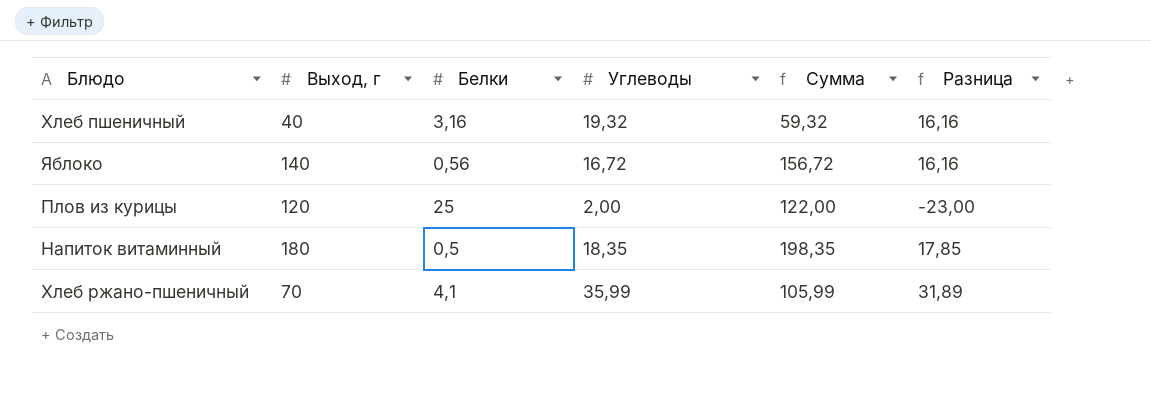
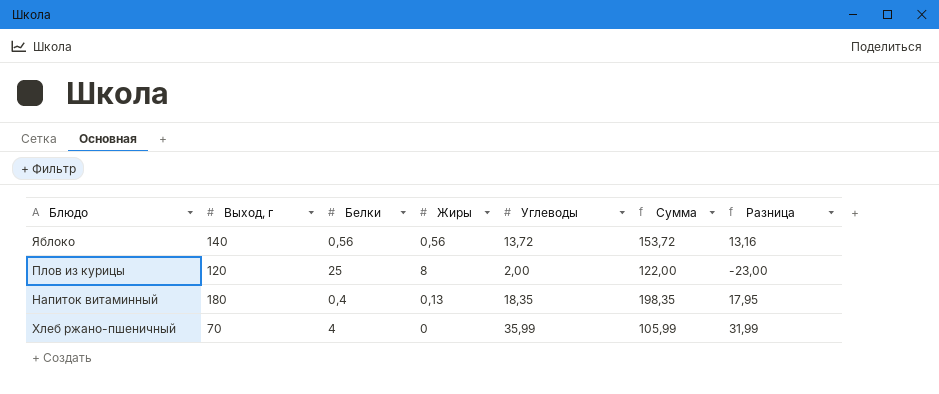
column Жиры | position: none -> 4
row Хлеб пшеничный: 40 | 3,16 | 19,32 | 59,32 | 16,16 -> none
Яблоко | Углеводы: 16,72 -> 13,72
Яблоко | Сумма: 156,72 -> 153,72
Яблоко | Разница: 16,16 -> 13,16
Напиток витаминный | Белки: 0,5 -> 0,4
Напиток витаминный | Разница: 17,85 -> 17,95
Хлеб ржано-пшеничный | Белки: 4,1 -> 4
Хлеб ржано-пшеничный | Разница: 31,89 -> 31,99

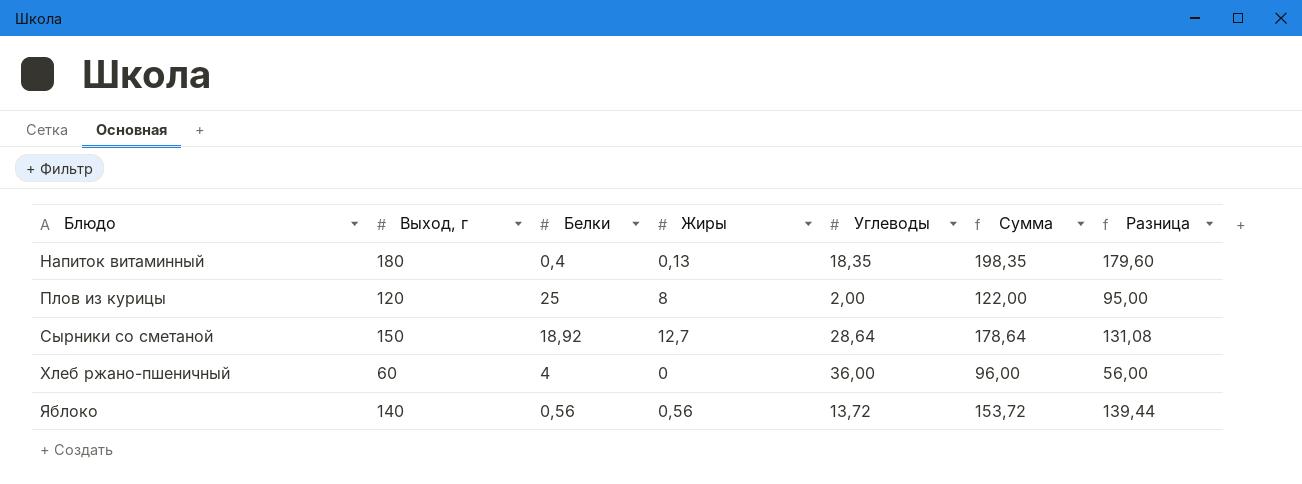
row order: none -> Блюдо ascending
column Разница | formula: [Углеводы] - [Белки] -> [Выход, г] - [Белки]
row Сырники со сметаной: none -> 150 | 18,92 | 12,7 | 28,64 | 178,64 | 131,08
Хлеб ржано-пшеничный | Выход, г: 70 -> 60
Хлеб ржано-пшеничный | Углеводы: 35,99 -> 36,00
Хлеб ржано-пшеничный | Сумма: 105,99 -> 96,00

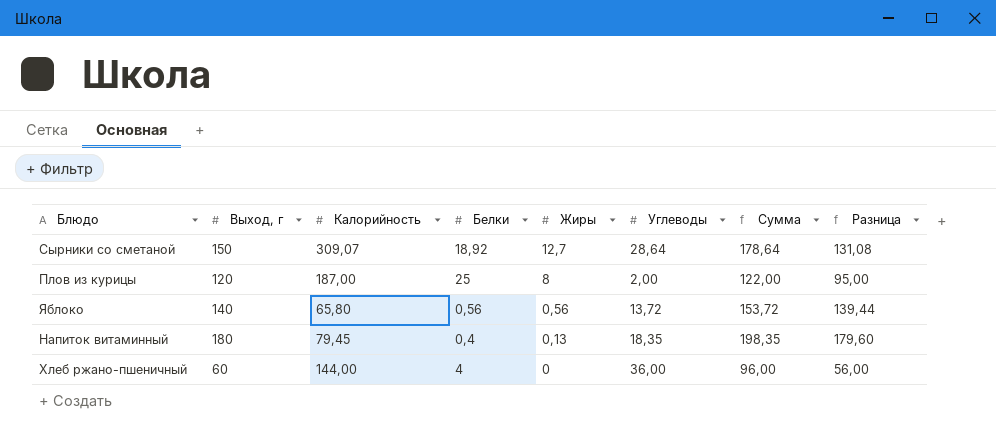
row order: Блюдо ascending -> Жиры descending
column Калорийность | position: none -> 3

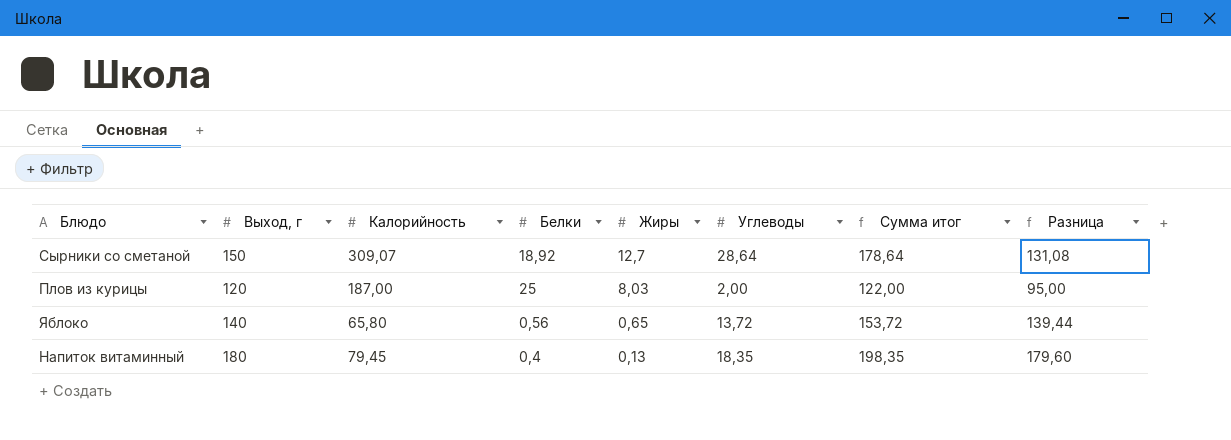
column name: Сумма -> Сумма итог
row Хлеб ржано-пшеничный: 60 | 144,00 | 4 | 0 | 36,00 | 96,00 | 56,00 -> none
Плов из курицы | Жиры: 8 -> 8,03
Яблоко | Жиры: 0,56 -> 0,65

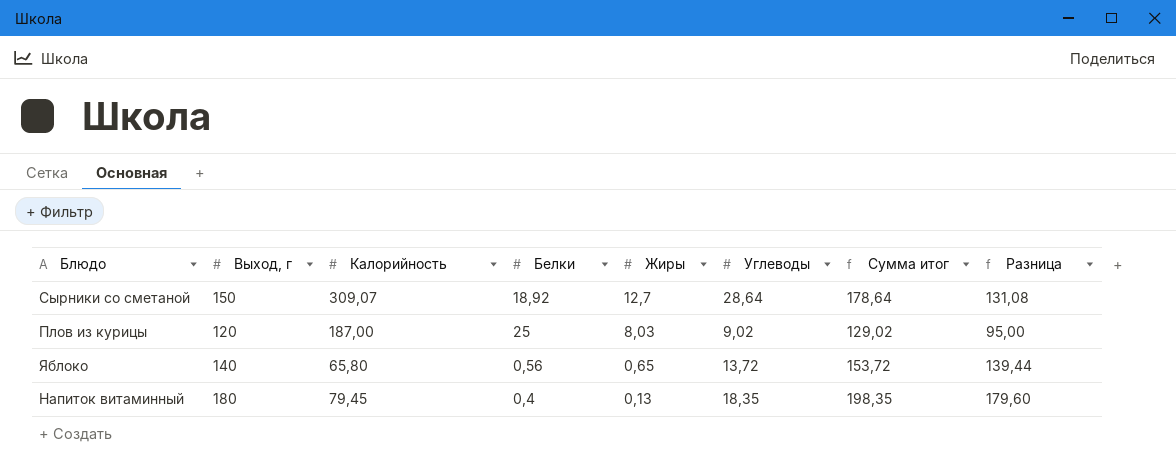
Плов из курицы | Углеводы: 2,00 -> 9,02
Плов из курицы | Сумма итог: 122,00 -> 129,02

